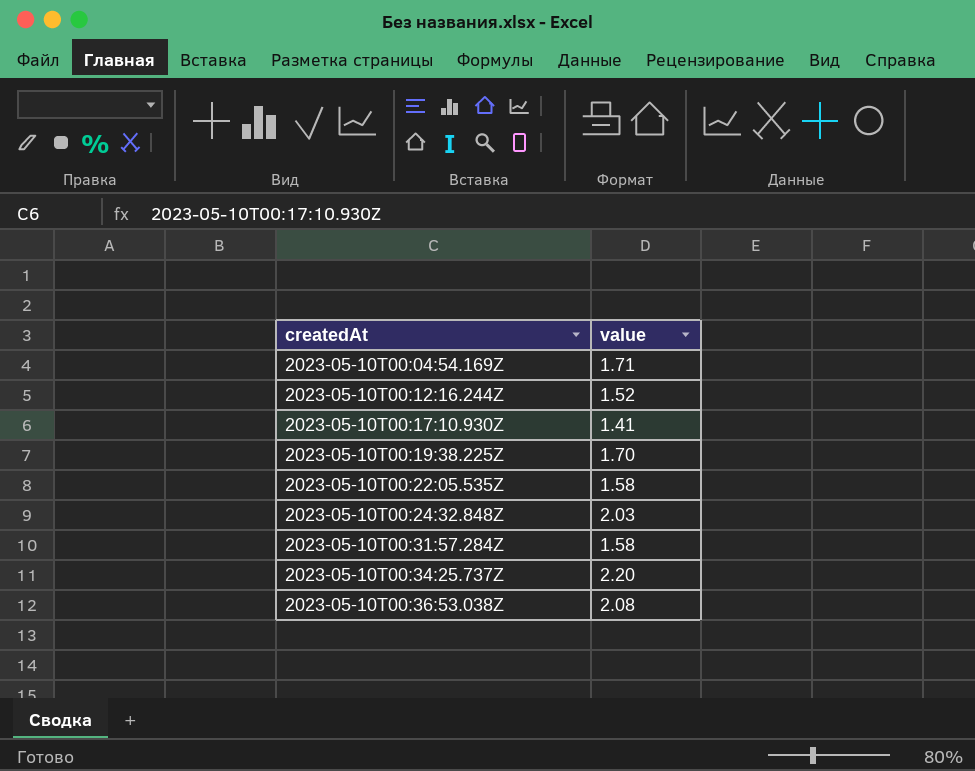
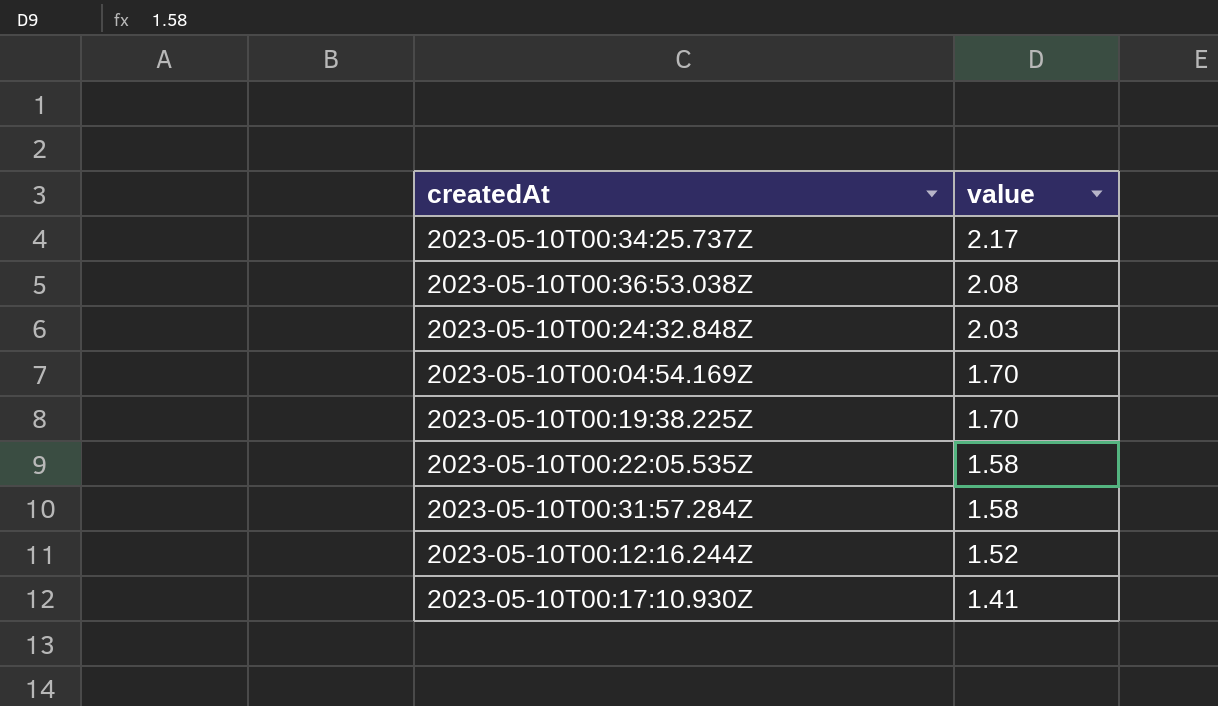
row order: createdAt ascending -> value descending
2023-05-10T00:34:25.737Z | value: 2.20 -> 2.17
2023-05-10T00:04:54.169Z | value: 1.71 -> 1.70

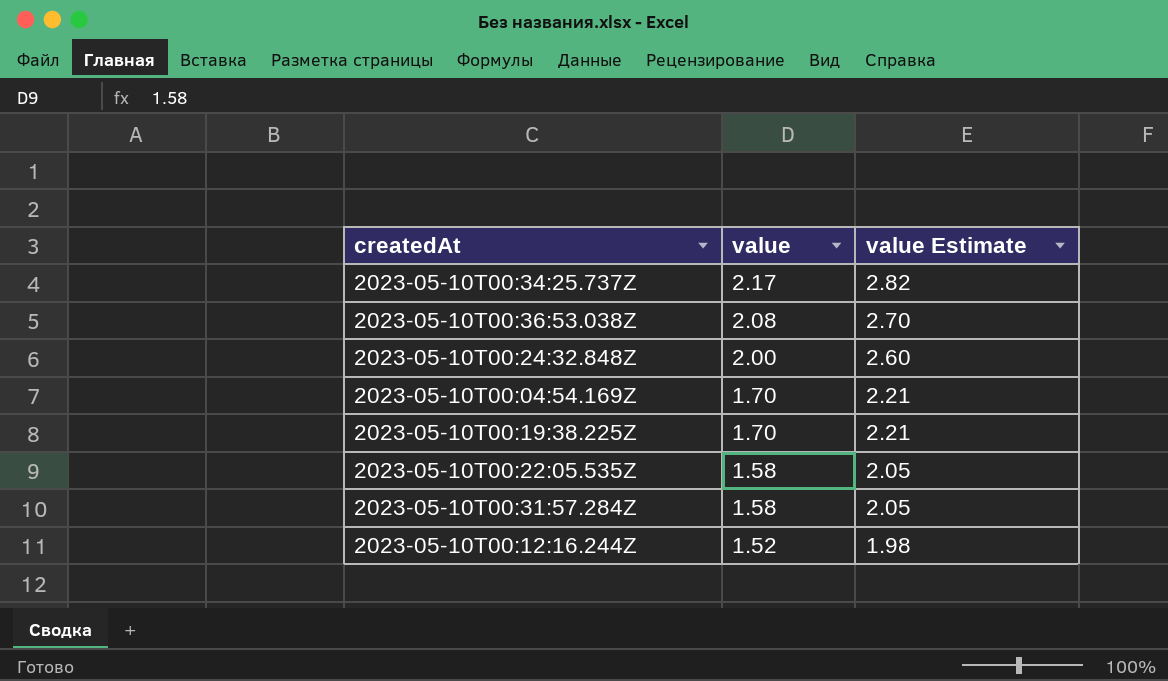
column value Estimate | formula: none -> [value] * 1.3
row 2023-05-10T00:17:10.930Z: 1.41 -> none
2023-05-10T00:24:32.848Z | value: 2.03 -> 2.00

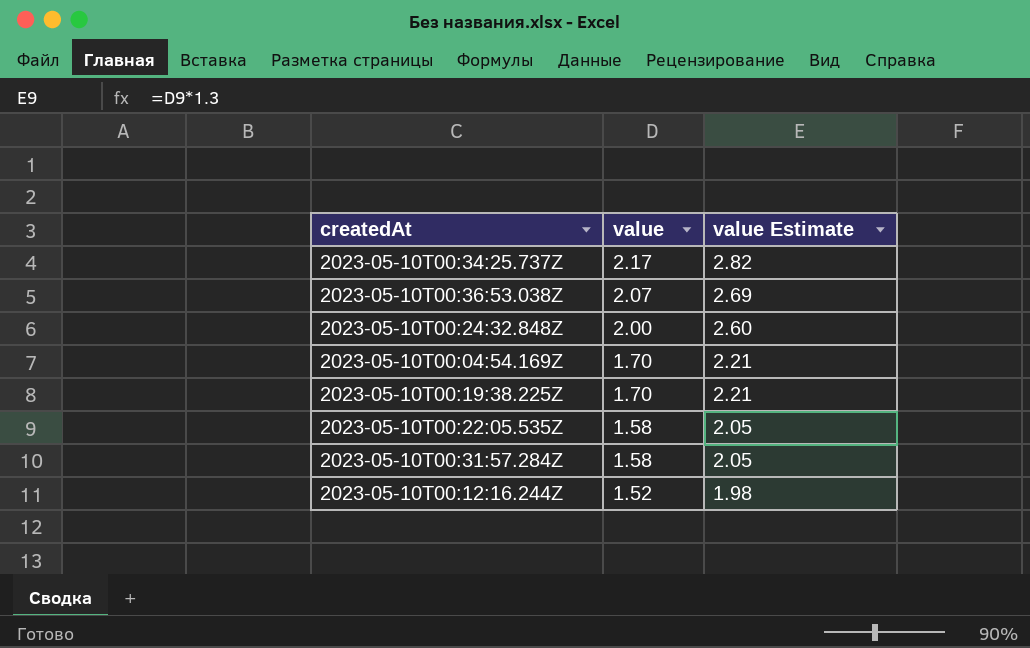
2023-05-10T00:36:53.038Z | value: 2.08 -> 2.07
2023-05-10T00:36:53.038Z | value Estimate: 2.70 -> 2.69

